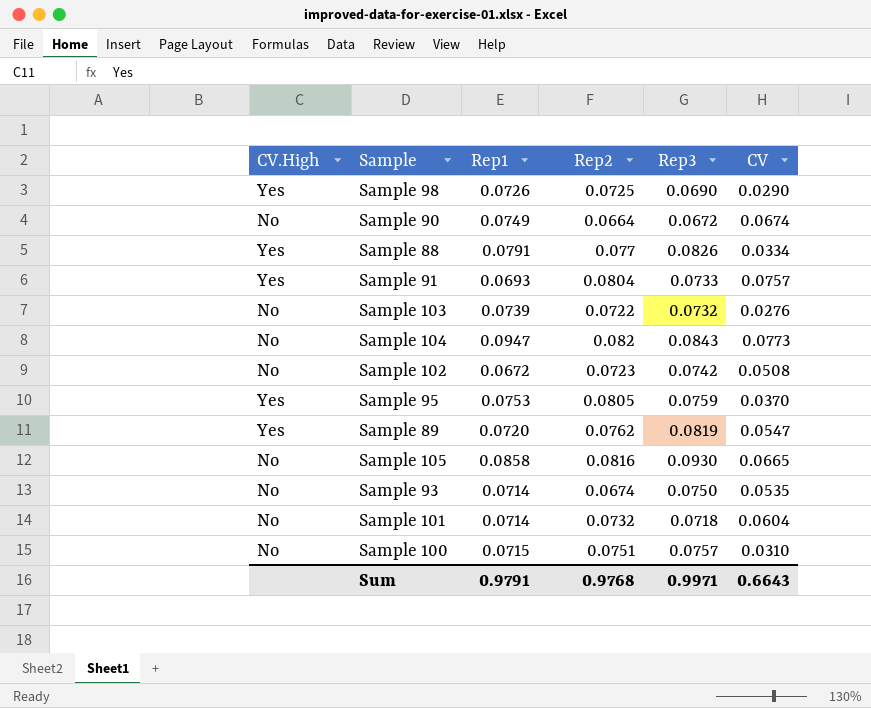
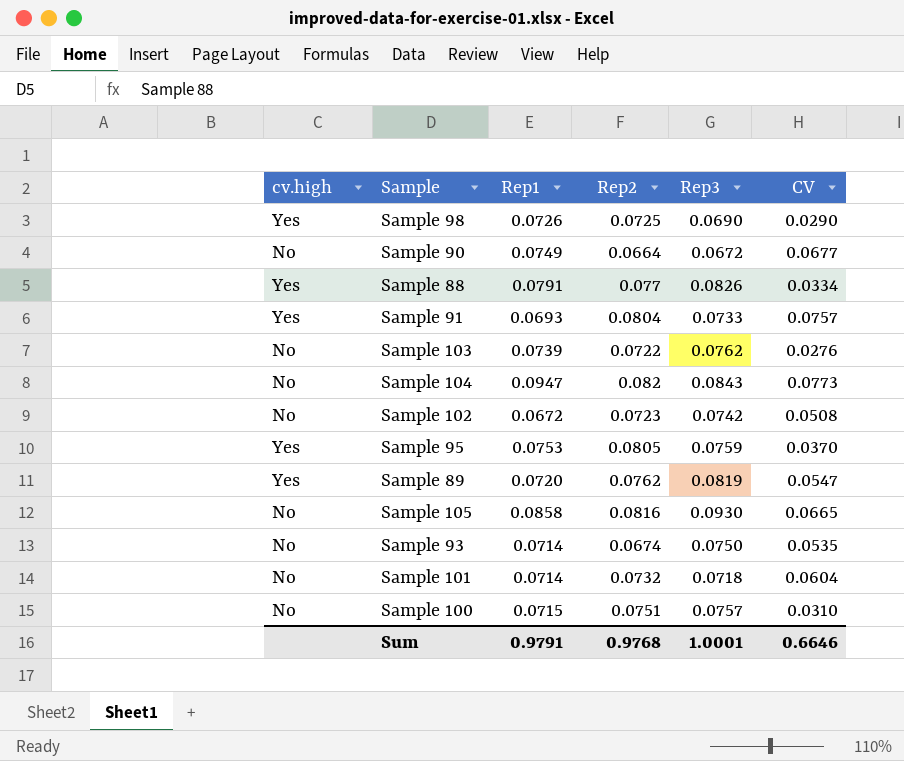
column name: CV.High -> cv.high
Sample 90 | CV: 0.0674 -> 0.0677
Sample 103 | Rep3: 0.0732 -> 0.0762
Sum | Rep3: 0.9971 -> 1.0001
Sum | CV: 0.6643 -> 0.6646

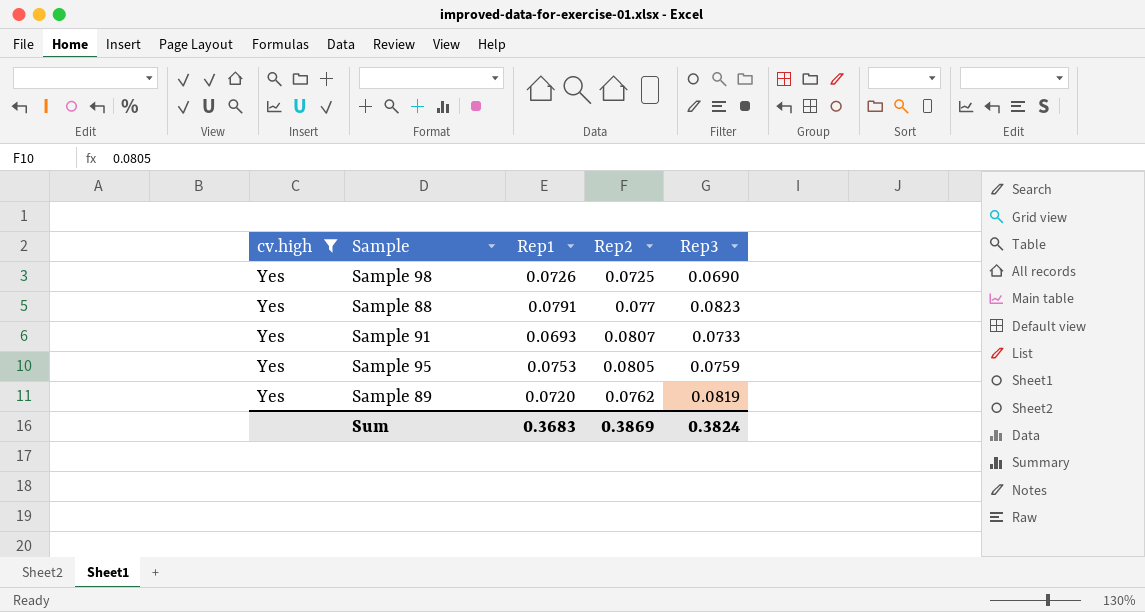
filter: none -> cv.high = Yes
column CV | position: 6 -> none
Sample 88 | Rep3: 0.0826 -> 0.0823
Sample 91 | Rep2: 0.0804 -> 0.0807
Sum | Rep1: 0.9791 -> 0.3683
Sum | Rep2: 0.9768 -> 0.3869
Sum | Rep3: 1.0001 -> 0.3824

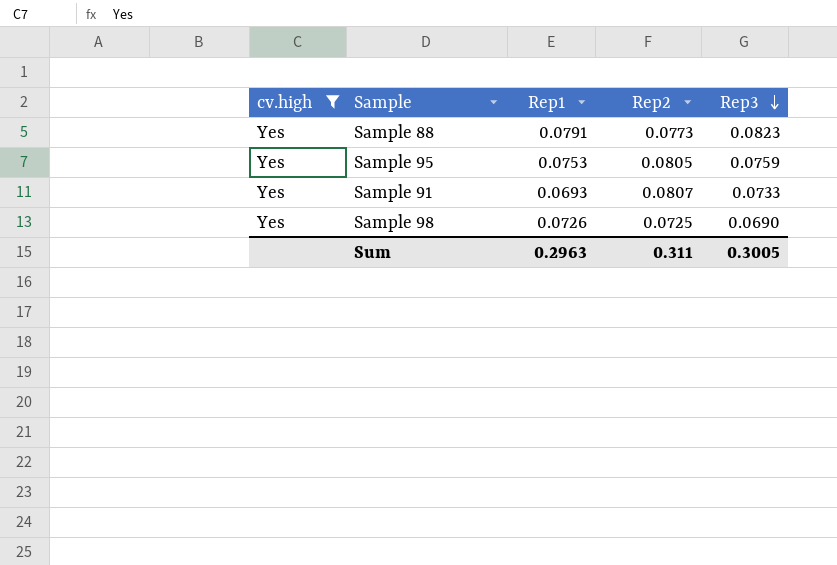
row order: none -> Rep3 descending
row Sample 89: Yes | 0.0720 | 0.0762 | 0.0819 -> none
Sample 88 | Rep2: 0.077 -> 0.0773
Sum | Rep1: 0.3683 -> 0.2963
Sum | Rep2: 0.3869 -> 0.311
Sum | Rep3: 0.3824 -> 0.3005

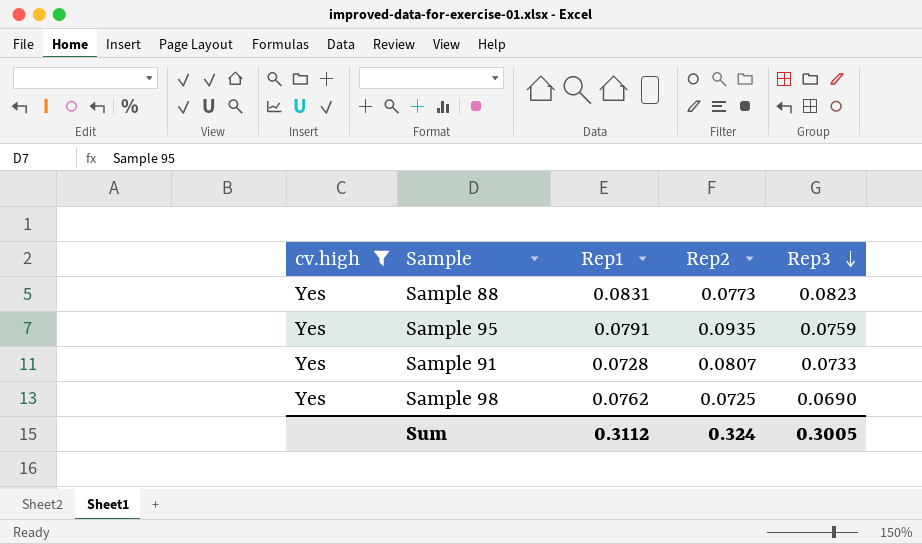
Sample 88 | Rep1: 0.0791 -> 0.0831
Sample 95 | Rep1: 0.0753 -> 0.0791
Sample 95 | Rep2: 0.0805 -> 0.0935
Sample 91 | Rep1: 0.0693 -> 0.0728
Sample 98 | Rep1: 0.0726 -> 0.0762
Sum | Rep1: 0.2963 -> 0.3112
Sum | Rep2: 0.311 -> 0.324

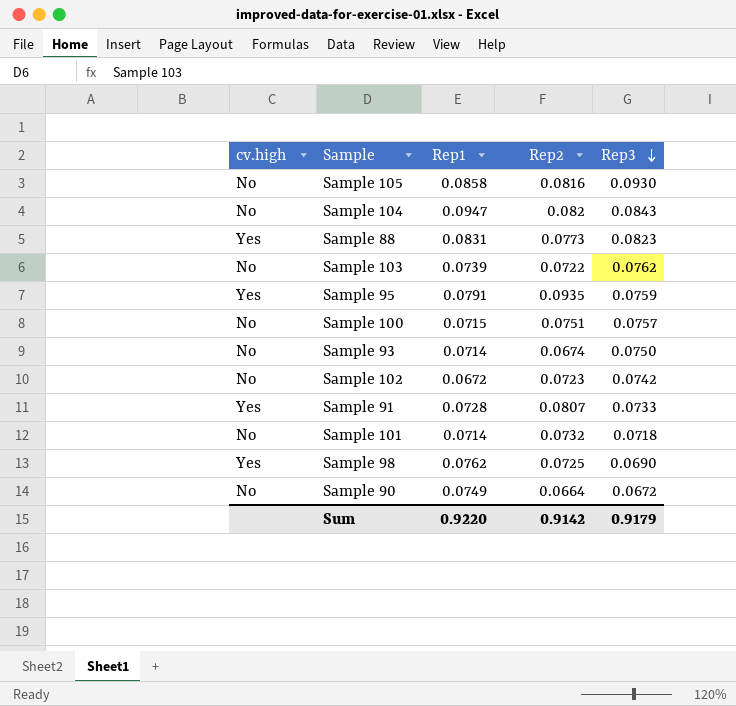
filter: cv.high = Yes -> none
Sum | Rep1: 0.3112 -> 0.9220
Sum | Rep2: 0.324 -> 0.9142
Sum | Rep3: 0.3005 -> 0.9179

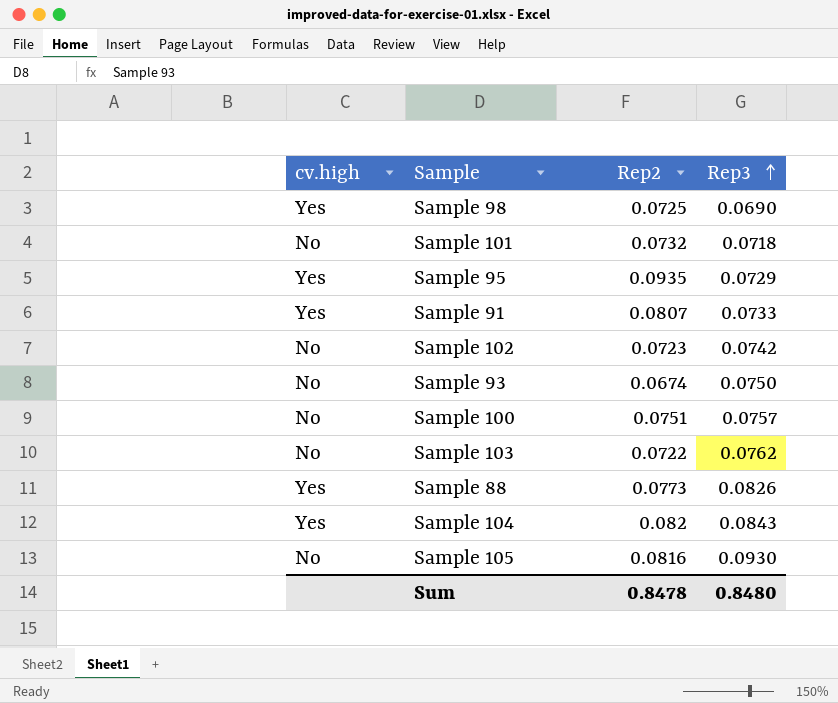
row order: Rep3 descending -> Rep3 ascending
column Rep1 | position: 3 -> none
row Sample 90: No | 0.0749 | 0.0664 | 0.0672 -> none
Sample 95 | Rep3: 0.0759 -> 0.0729
Sample 88 | Rep3: 0.0823 -> 0.0826
Sample 104 | cv.high: No -> Yes
Sum | Rep2: 0.9142 -> 0.8478
Sum | Rep3: 0.9179 -> 0.8480

